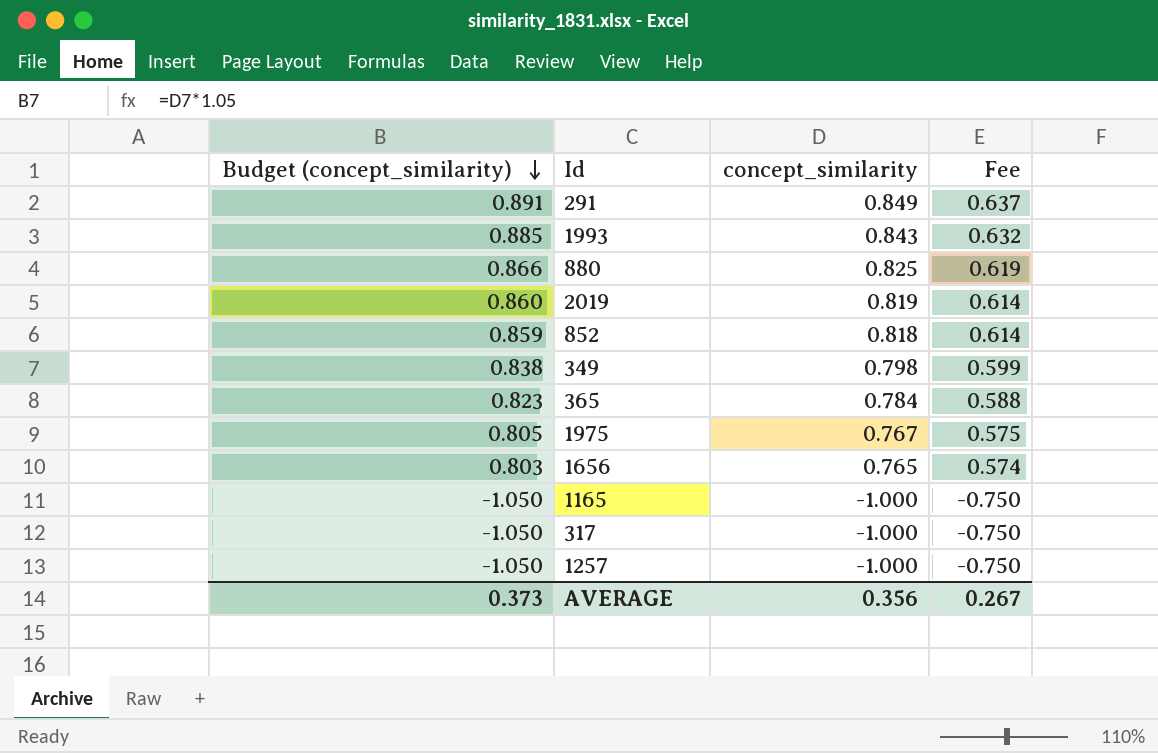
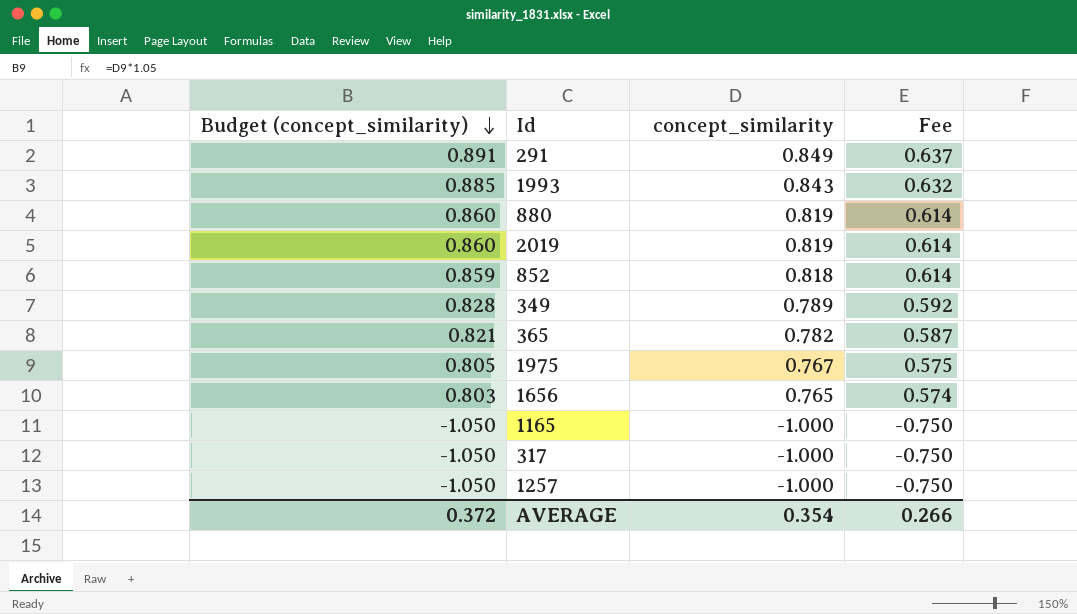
880 | Budget (concept_similarity): 0.866 -> 0.860
880 | concept_similarity: 0.825 -> 0.819
880 | Fee: 0.619 -> 0.614
349 | Budget (concept_similarity): 0.838 -> 0.828
349 | concept_similarity: 0.798 -> 0.789
349 | Fee: 0.599 -> 0.592
365 | Budget (concept_similarity): 0.823 -> 0.821
365 | concept_similarity: 0.784 -> 0.782
365 | Fee: 0.588 -> 0.587
AVERAGE | Budget (concept_similarity): 0.373 -> 0.372
AVERAGE | concept_similarity: 0.356 -> 0.354
AVERAGE | Fee: 0.267 -> 0.266

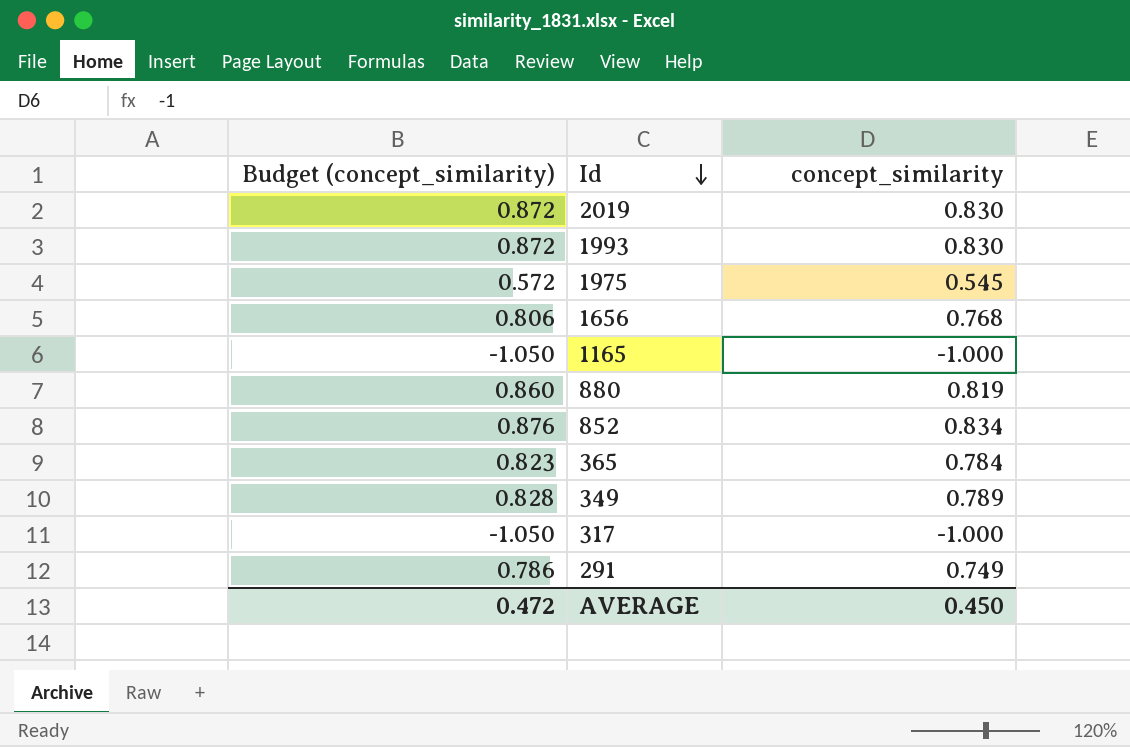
row order: Budget (concept_similarity) descending -> Id descending
column Fee | formula: [concept_similarity] * 0.75 -> none
row 1257: -1.050 | -1.000 | -0.750 -> none
2019 | Budget (concept_similarity): 0.860 -> 0.872
2019 | concept_similarity: 0.819 -> 0.830
1993 | Budget (concept_similarity): 0.885 -> 0.872
1993 | concept_similarity: 0.843 -> 0.830
1975 | Budget (concept_similarity): 0.805 -> 0.572
1975 | concept_similarity: 0.767 -> 0.545
1656 | Budget (concept_similarity): 0.803 -> 0.806
1656 | concept_similarity: 0.765 -> 0.768
852 | Budget (concept_similarity): 0.859 -> 0.876
852 | concept_similarity: 0.818 -> 0.834
365 | Budget (concept_similarity): 0.821 -> 0.823
365 | concept_similarity: 0.782 -> 0.784
291 | Budget (concept_similarity): 0.891 -> 0.786
291 | concept_similarity: 0.849 -> 0.749
AVERAGE | Budget (concept_similarity): 0.372 -> 0.472
AVERAGE | concept_similarity: 0.354 -> 0.450

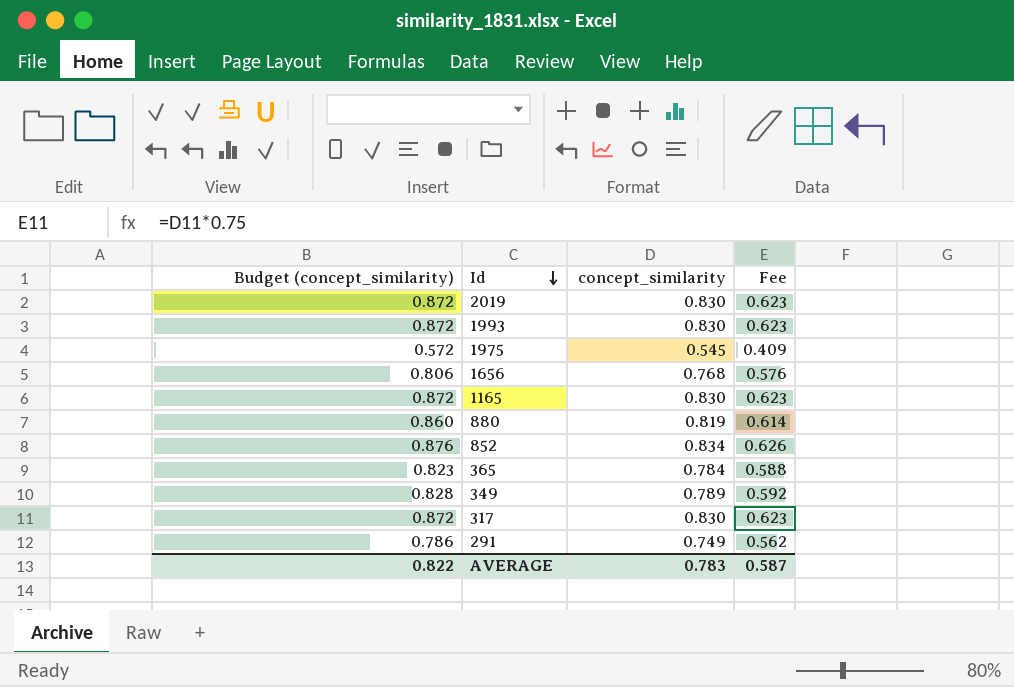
column Fee | formula: none -> [concept_similarity] * 0.75
1165 | Budget (concept_similarity): -1.050 -> 0.872
1165 | concept_similarity: -1.000 -> 0.830
317 | Budget (concept_similarity): -1.050 -> 0.872
317 | concept_similarity: -1.000 -> 0.830
AVERAGE | Budget (concept_similarity): 0.472 -> 0.822
AVERAGE | concept_similarity: 0.450 -> 0.783

